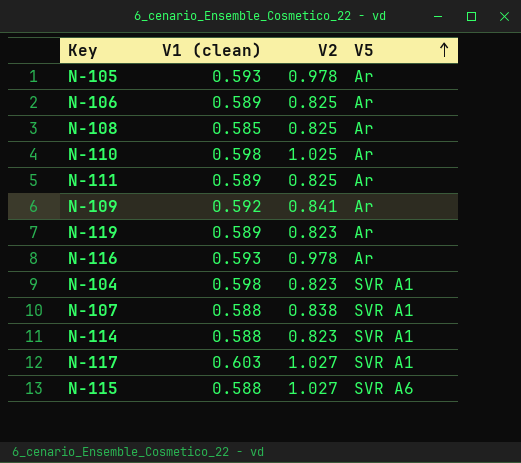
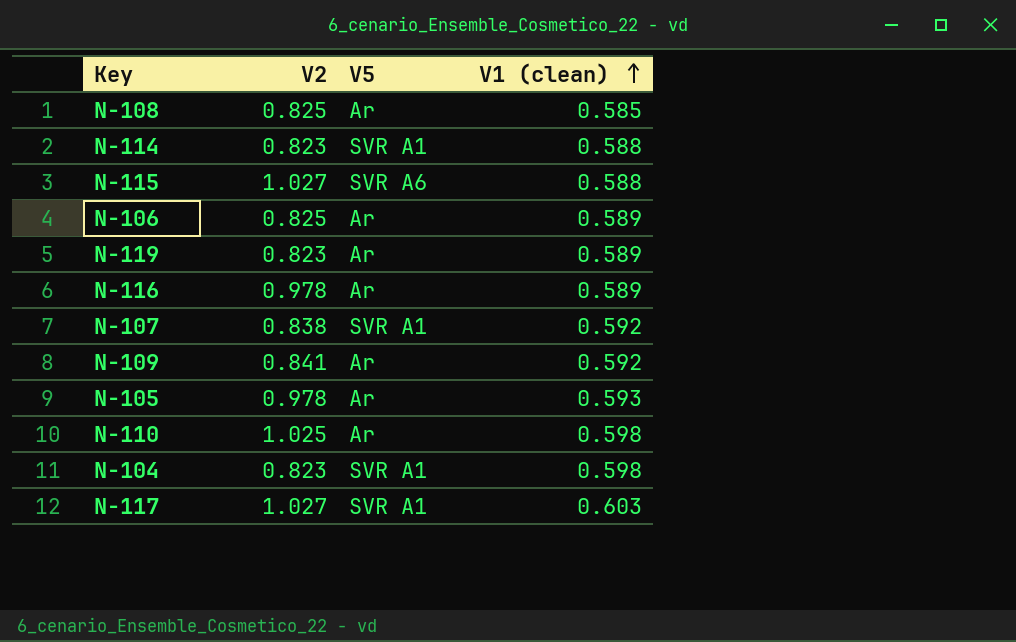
row order: V5 ascending -> V1 (clean) ascending
column V1 (clean) | position: 2 -> 4
row N-111: 0.589 | 0.825 | Ar -> none
N-116 | V1 (clean): 0.593 -> 0.589
N-107 | V1 (clean): 0.588 -> 0.592

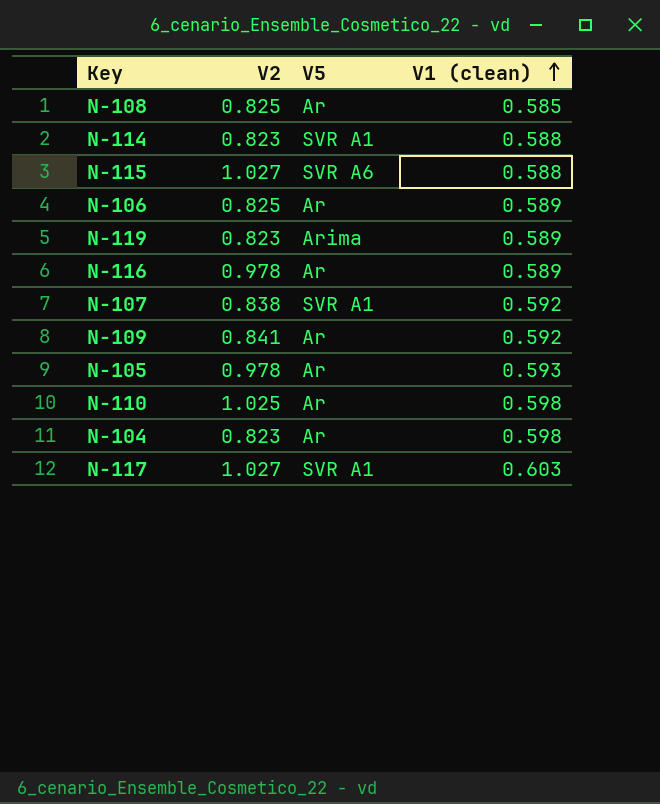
N-119 | V5: Ar -> Arima
N-104 | V5: SVR A1 -> Ar

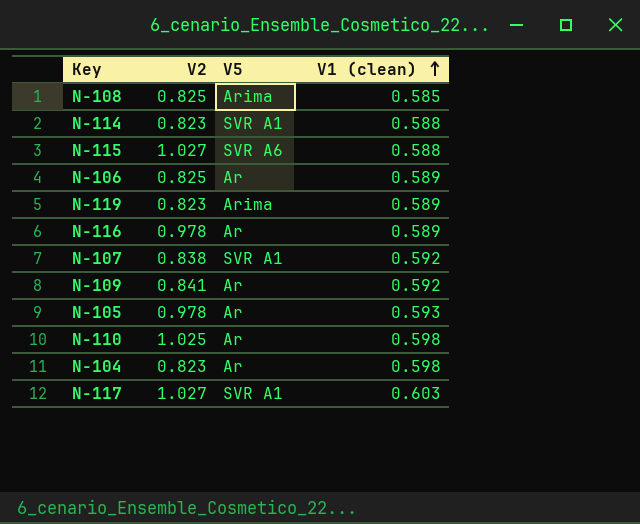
N-108 | V5: Ar -> Arima

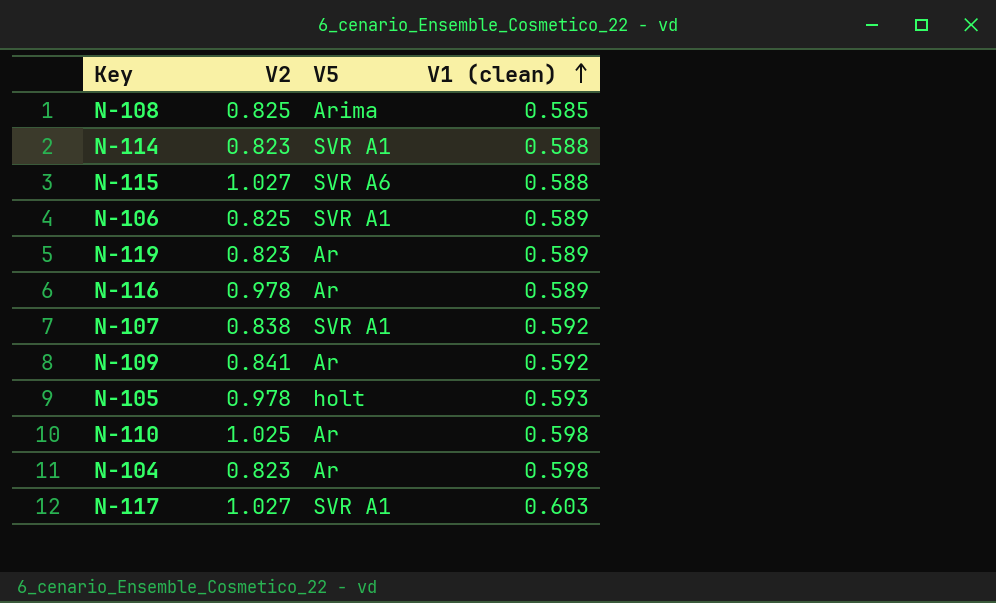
N-106 | V5: Ar -> SVR A1
N-119 | V5: Arima -> Ar
N-105 | V5: Ar -> holt

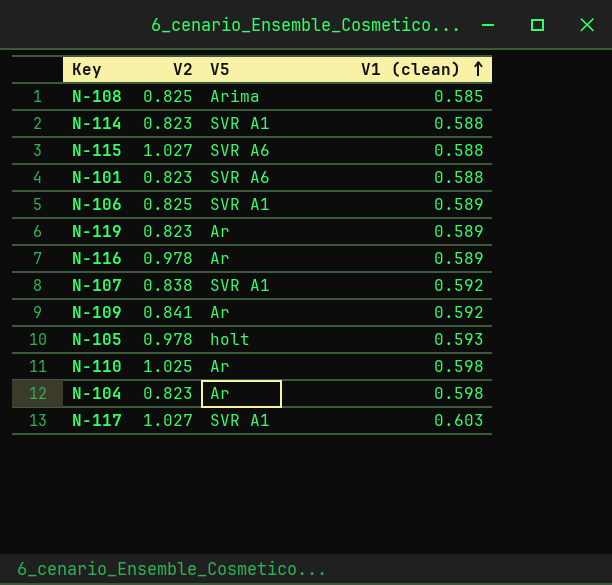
row N-101: none -> 0.823 | SVR A6 | 0.588

